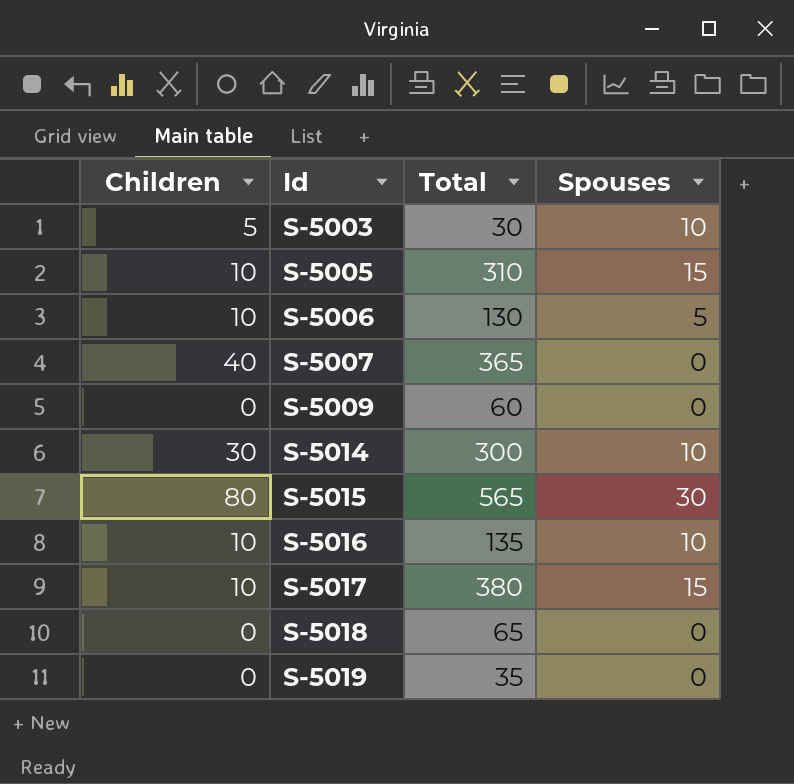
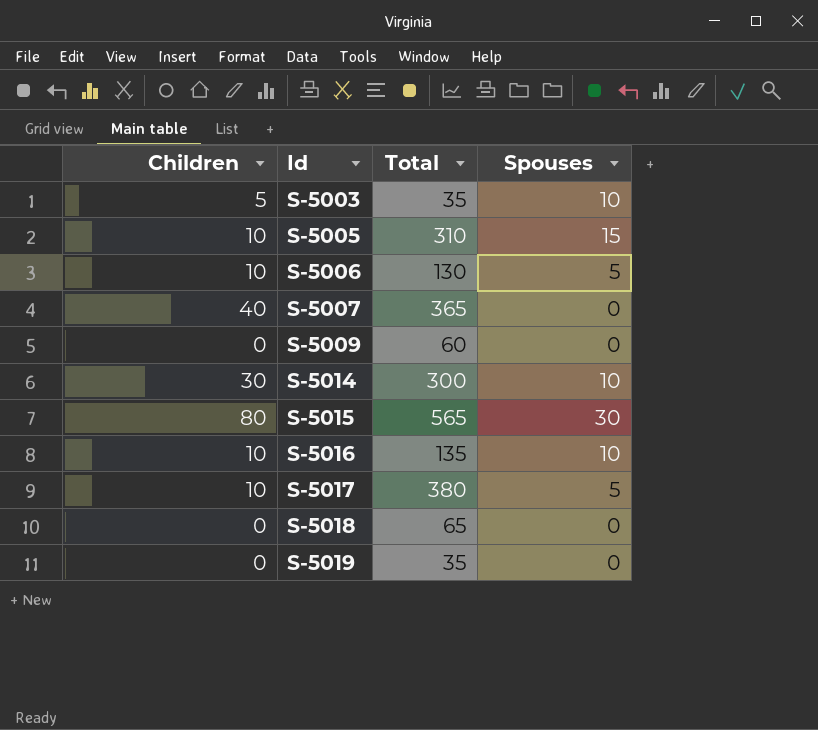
S-5003 | Total: 30 -> 35
S-5017 | Spouses: 15 -> 5

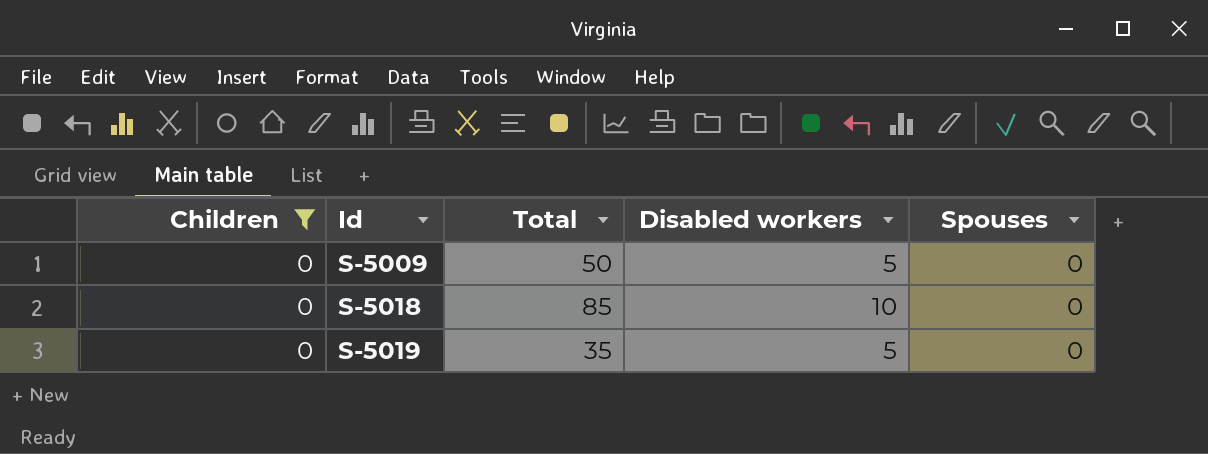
filter: none -> Children = 0
column Disabled workers | position: none -> 4
S-5009 | Total: 60 -> 50
S-5018 | Total: 65 -> 85

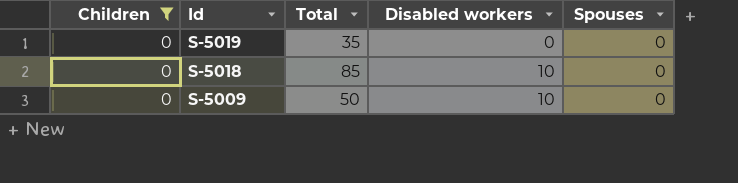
row order: Id ascending -> Id descending
S-5019 | Disabled workers: 5 -> 0
S-5009 | Disabled workers: 5 -> 10

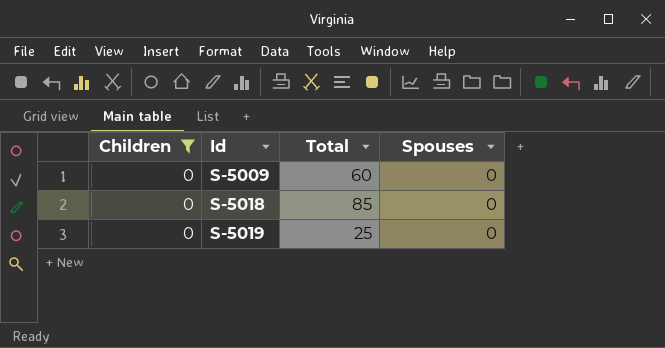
row order: Id descending -> Id ascending
column Disabled workers | position: 4 -> none
S-5009 | Total: 50 -> 60
S-5019 | Total: 35 -> 25

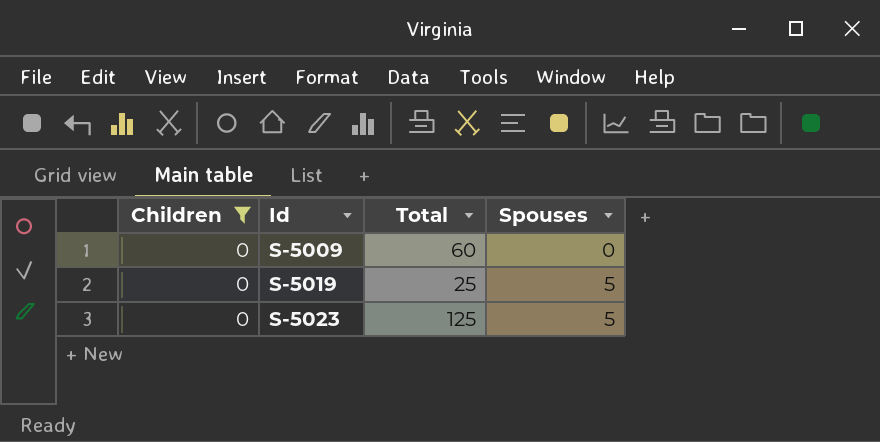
row S-5018: 0 | 85 | 0 -> none
S-5019 | Spouses: 0 -> 5
row S-5023: none -> 0 | 125 | 5

